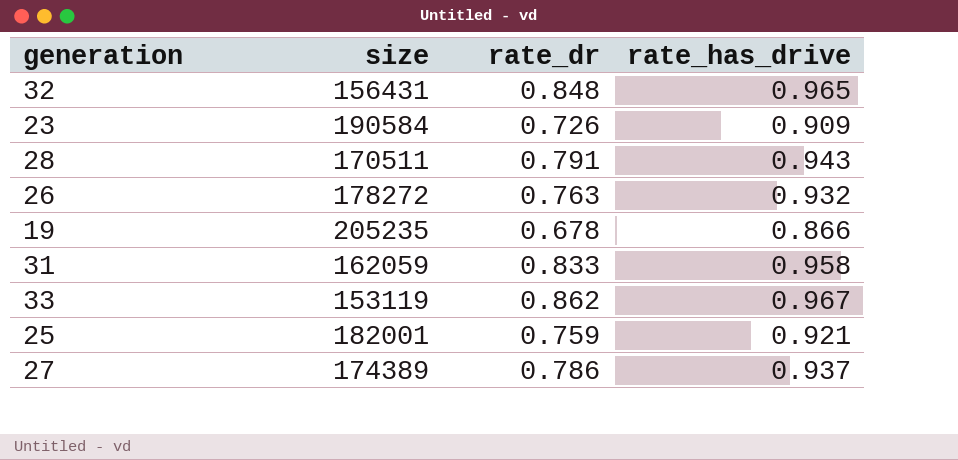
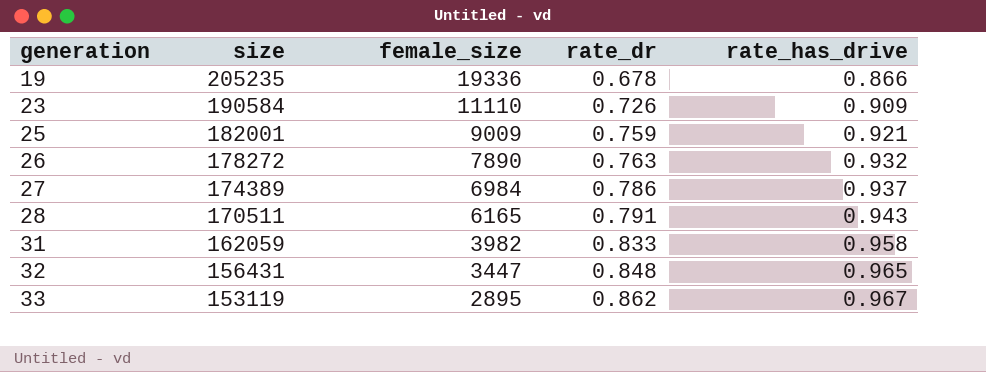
row order: none -> generation ascending
column female_size | position: none -> 3

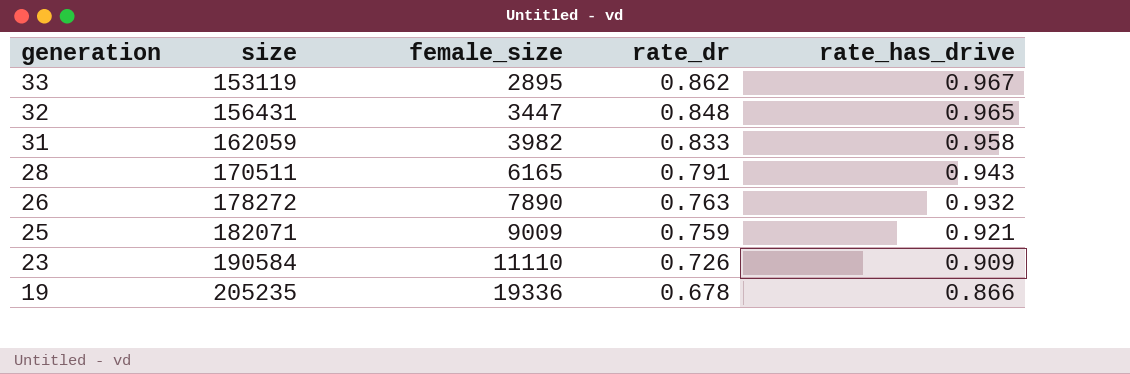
row order: generation ascending -> generation descending
row 27: 174389 | 6984 | 0.786 | 0.937 -> none
25 | size: 182001 -> 182071

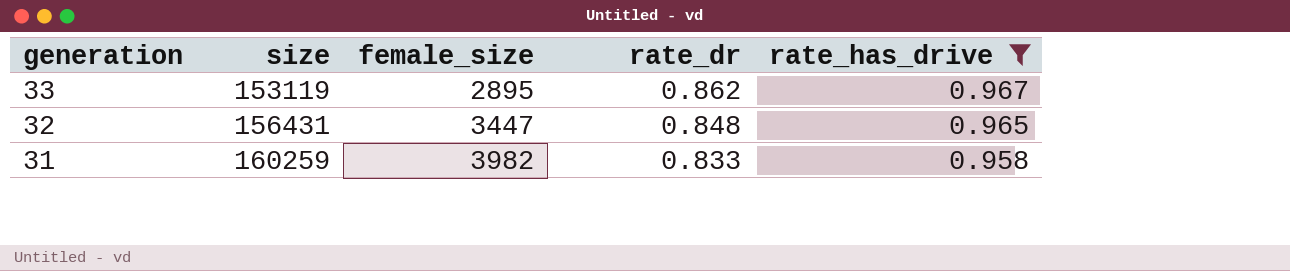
filter: none -> rate_has_drive >= 0.958
31 | size: 162059 -> 160259

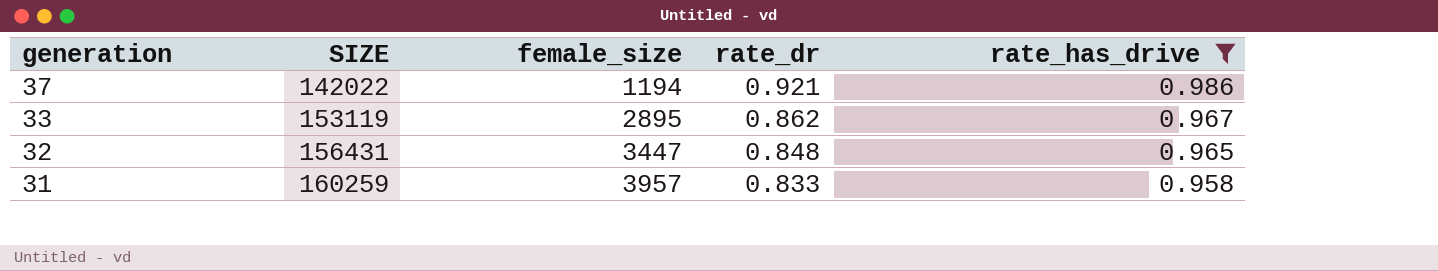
column name: size -> SIZE
row 37: none -> 142022 | 1194 | 0.921 | 0.986
31 | female_size: 3982 -> 3957

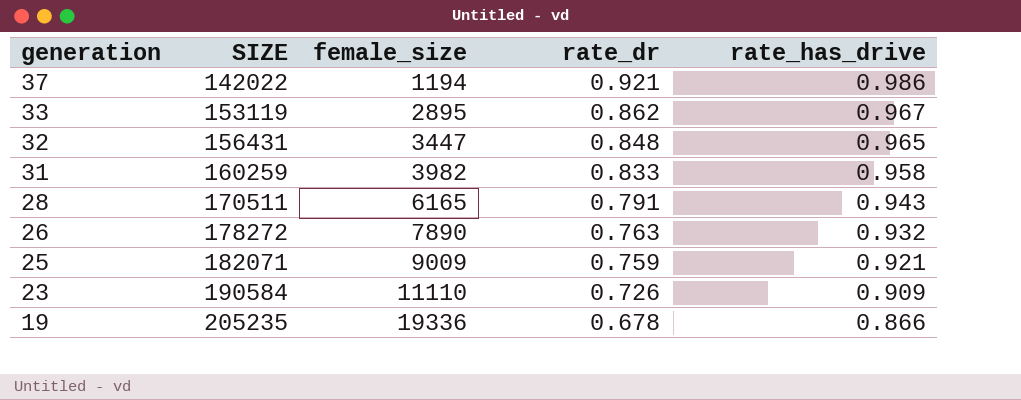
filter: rate_has_drive >= 0.958 -> none
31 | female_size: 3957 -> 3982

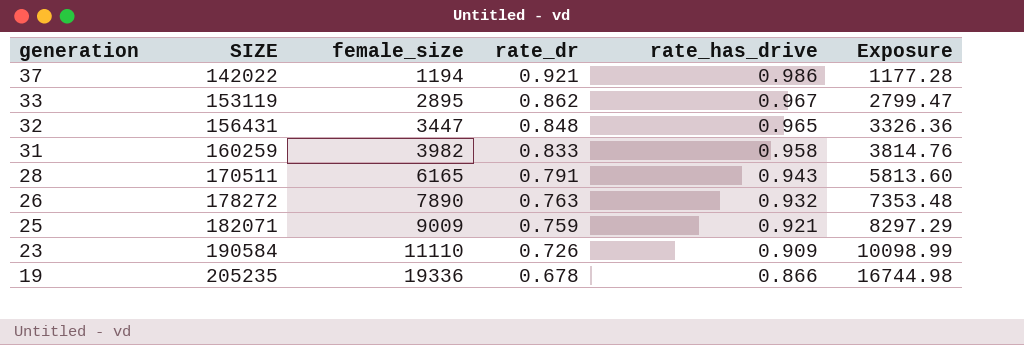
column Exposure | formula: none -> [female_size] * [rate_has_drive]

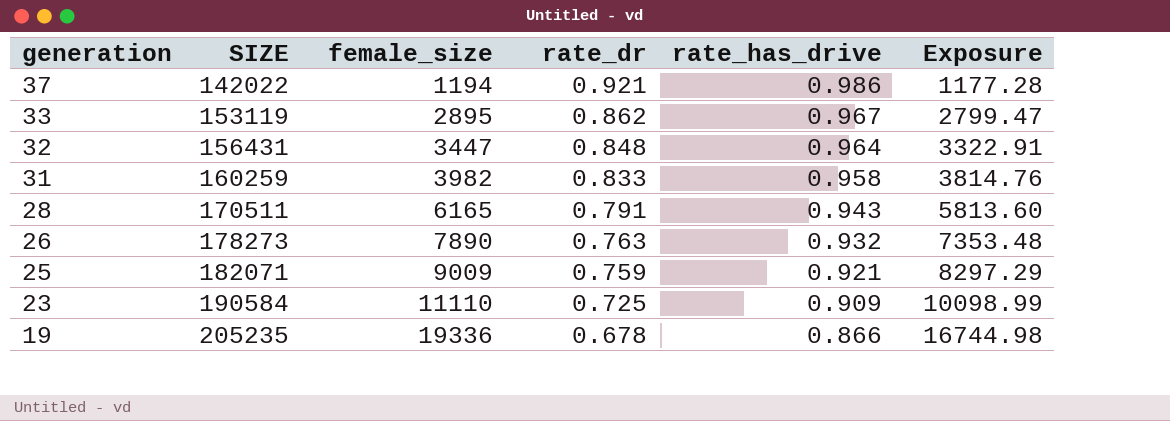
32 | rate_has_drive: 0.965 -> 0.964
32 | Exposure: 3326.36 -> 3322.91
26 | SIZE: 178272 -> 178273
23 | rate_dr: 0.726 -> 0.725

